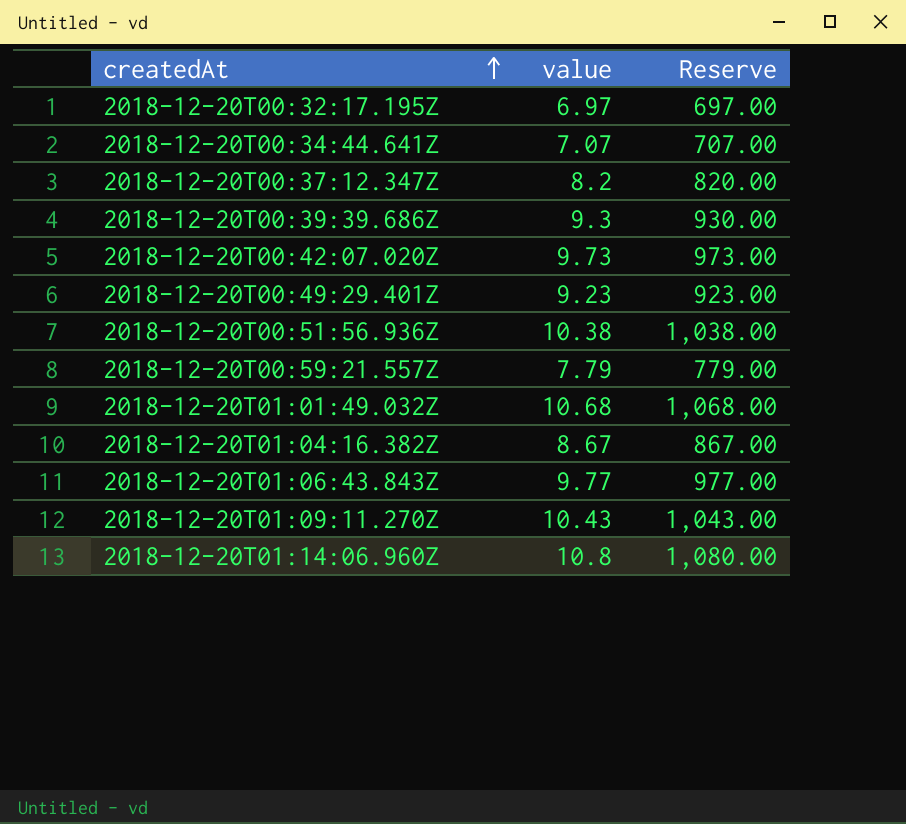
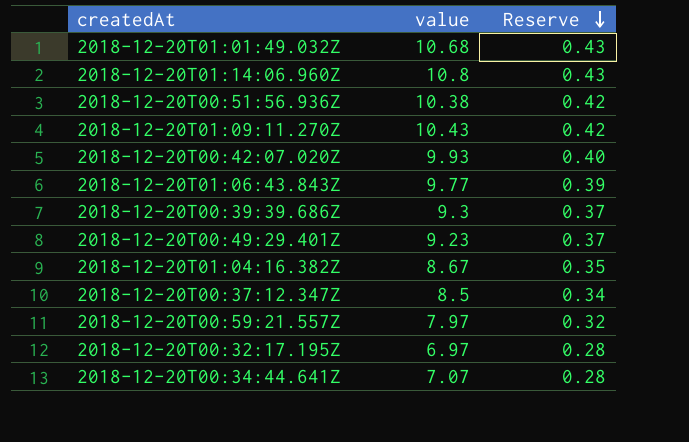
row order: createdAt ascending -> Reserve descending
column Reserve | formula: [value] * 100 -> [value] * 0.04
2018-12-20T00:42:07.020Z | value: 9.73 -> 9.93
2018-12-20T00:37:12.347Z | value: 8.2 -> 8.5
2018-12-20T00:59:21.557Z | value: 7.79 -> 7.97

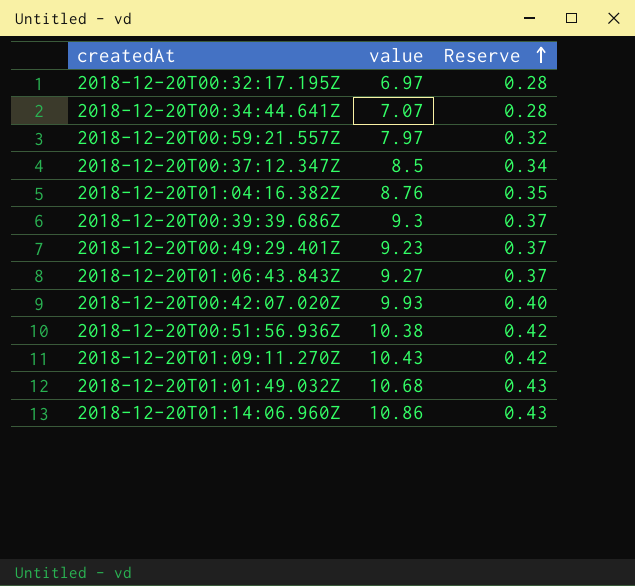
row order: Reserve descending -> Reserve ascending
2018-12-20T01:04:16.382Z | value: 8.67 -> 8.76
2018-12-20T01:06:43.843Z | value: 9.77 -> 9.27
2018-12-20T01:06:43.843Z | Reserve: 0.39 -> 0.37
2018-12-20T01:14:06.960Z | value: 10.8 -> 10.86

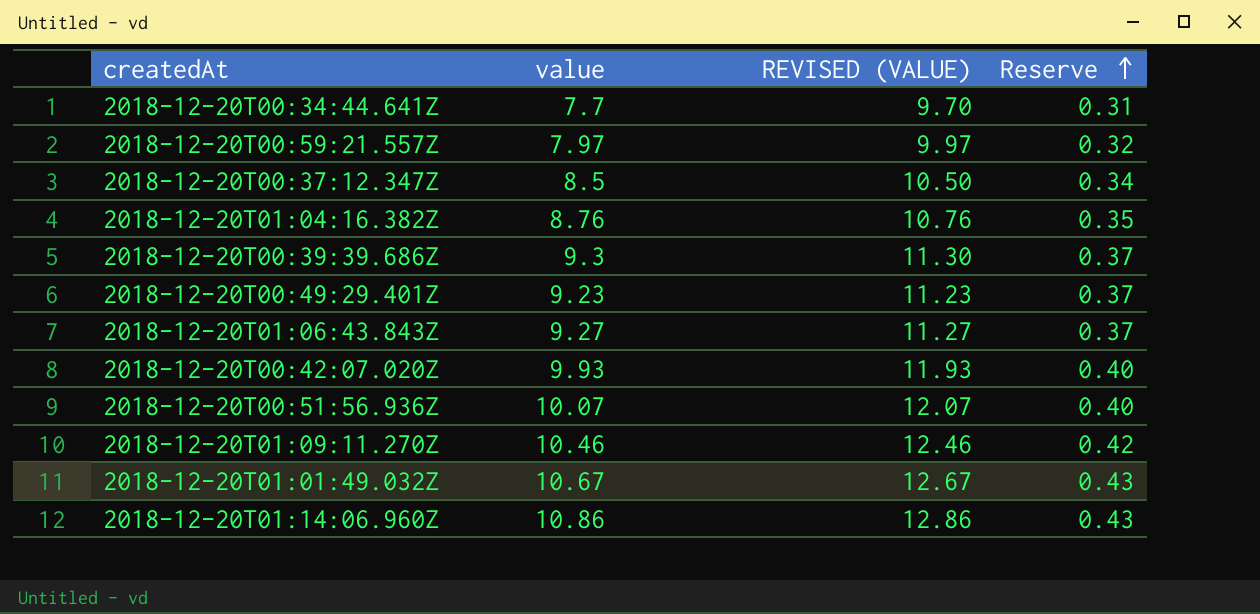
column REVISED (VALUE) | formula: none -> [value] + 2
row 2018-12-20T00:32:17.195Z: 6.97 | 0.28 -> none
2018-12-20T00:34:44.641Z | value: 7.07 -> 7.7
2018-12-20T00:34:44.641Z | Reserve: 0.28 -> 0.31
2018-12-20T00:51:56.936Z | value: 10.38 -> 10.07
2018-12-20T00:51:56.936Z | Reserve: 0.42 -> 0.40
2018-12-20T01:09:11.270Z | value: 10.43 -> 10.46
2018-12-20T01:01:49.032Z | value: 10.68 -> 10.67

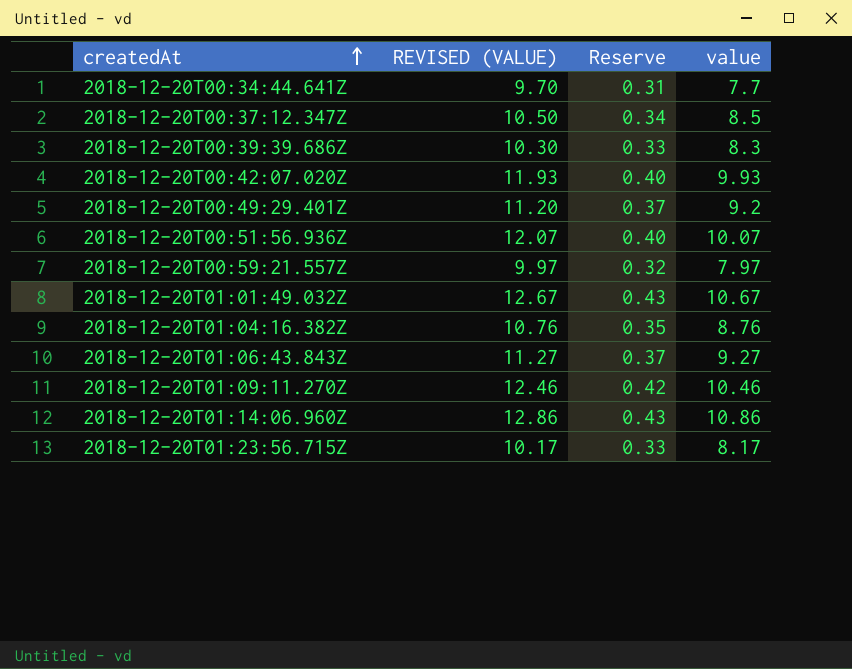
row order: Reserve ascending -> createdAt ascending
column value | position: 2 -> 4
2018-12-20T00:39:39.686Z | REVISED (VALUE): 11.30 -> 10.30
2018-12-20T00:39:39.686Z | Reserve: 0.37 -> 0.33
2018-12-20T00:39:39.686Z | value: 9.3 -> 8.3
2018-12-20T00:49:29.401Z | REVISED (VALUE): 11.23 -> 11.20
2018-12-20T00:49:29.401Z | value: 9.23 -> 9.2
row 2018-12-20T01:23:56.715Z: none -> 10.17 | 0.33 | 8.17

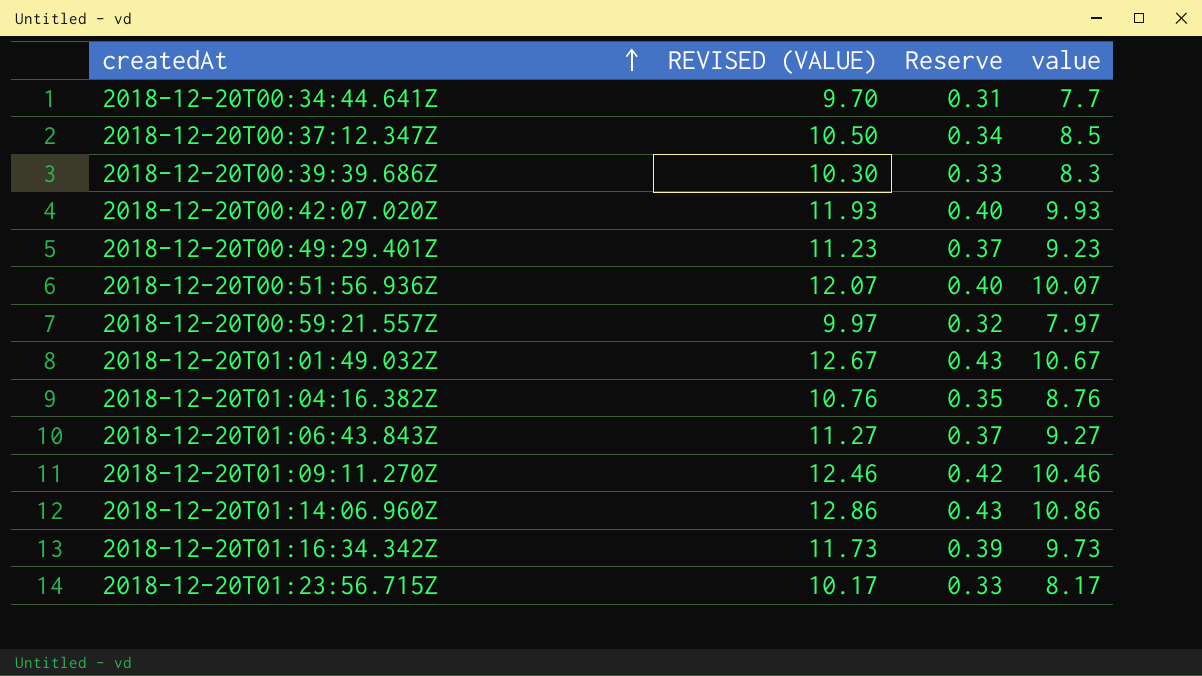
2018-12-20T00:49:29.401Z | REVISED (VALUE): 11.20 -> 11.23
2018-12-20T00:49:29.401Z | value: 9.2 -> 9.23
row 2018-12-20T01:16:34.342Z: none -> 11.73 | 0.39 | 9.73

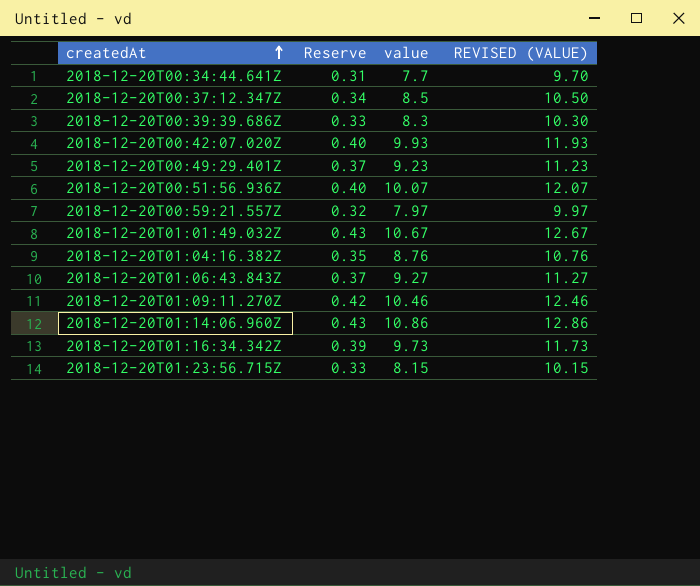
column REVISED (VALUE) | position: 2 -> 4
2018-12-20T01:23:56.715Z | value: 8.17 -> 8.15
2018-12-20T01:23:56.715Z | REVISED (VALUE): 10.17 -> 10.15

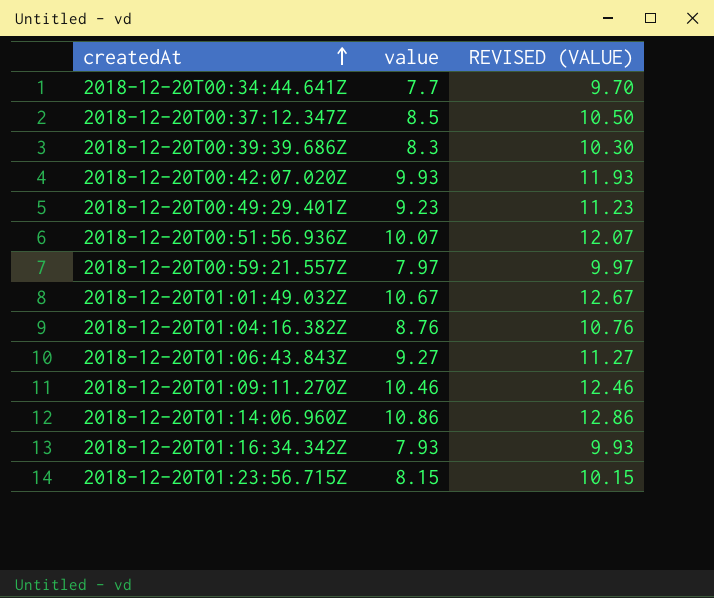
column Reserve | formula: [value] * 0.04 -> none
2018-12-20T01:16:34.342Z | value: 9.73 -> 7.93
2018-12-20T01:16:34.342Z | REVISED (VALUE): 11.73 -> 9.93

